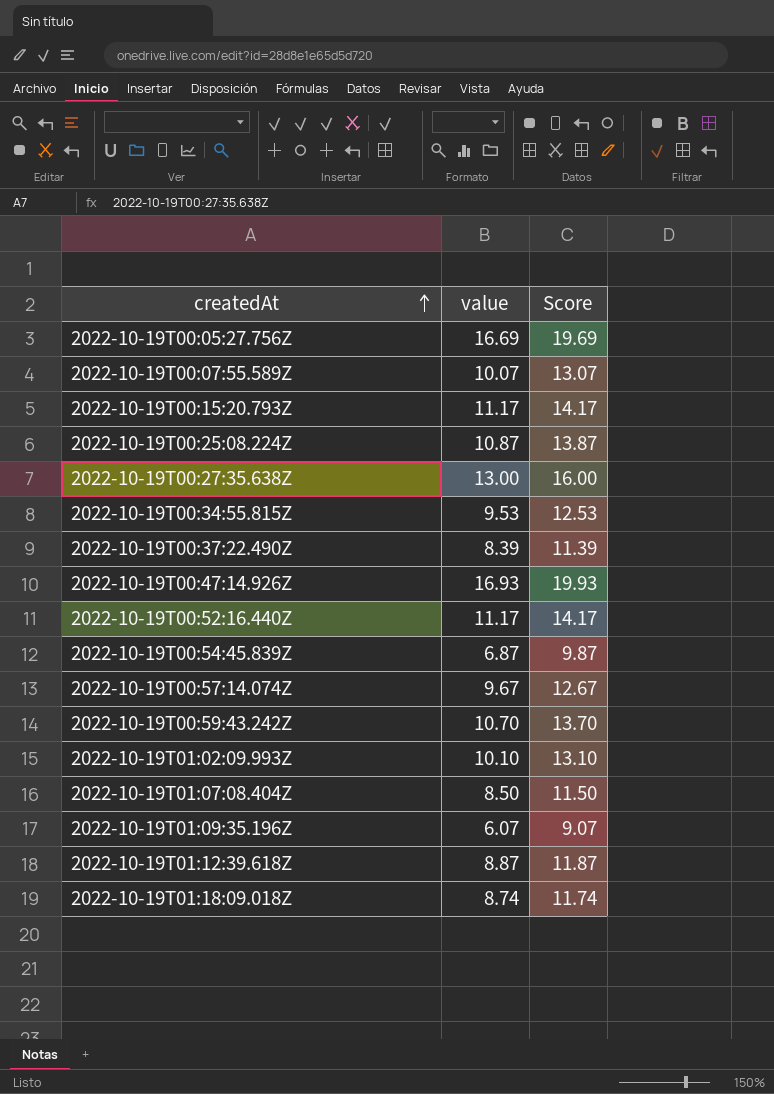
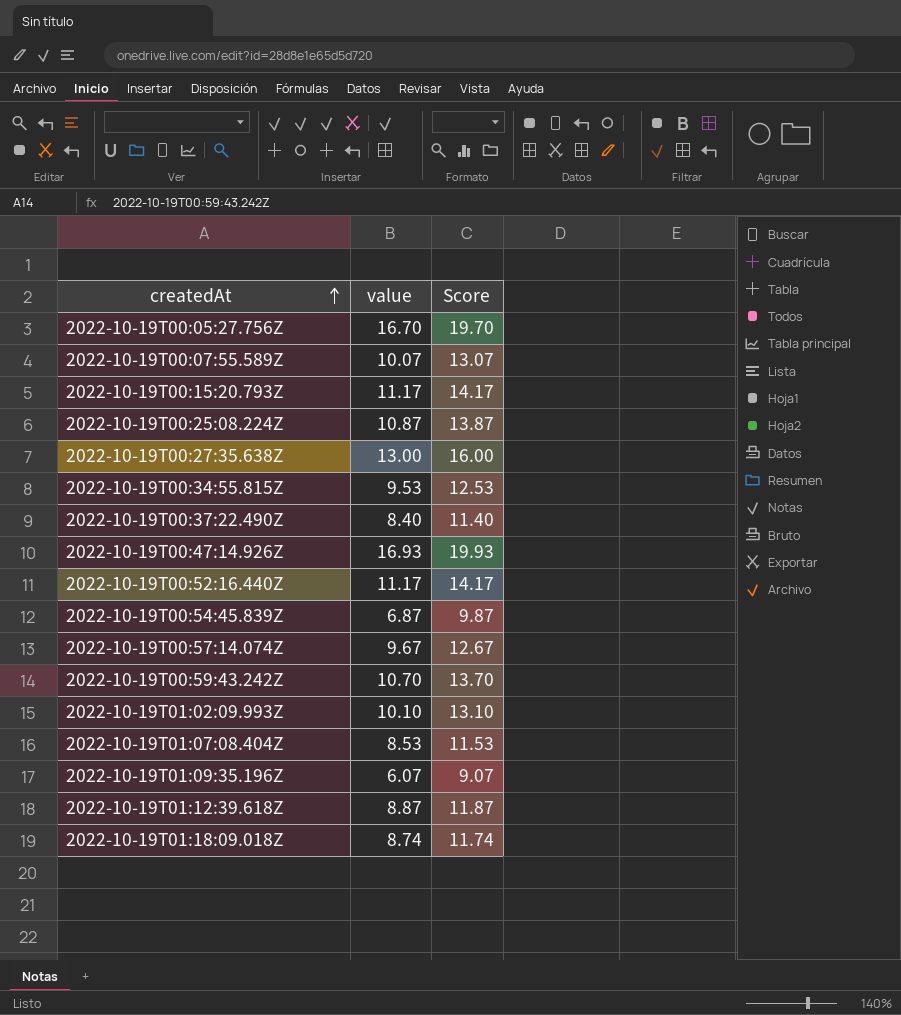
2022-10-19T00:05:27.756Z | value: 16.69 -> 16.70
2022-10-19T00:05:27.756Z | Score: 19.69 -> 19.70
2022-10-19T00:37:22.490Z | value: 8.39 -> 8.40
2022-10-19T00:37:22.490Z | Score: 11.39 -> 11.40
2022-10-19T01:07:08.404Z | value: 8.50 -> 8.53
2022-10-19T01:07:08.404Z | Score: 11.50 -> 11.53

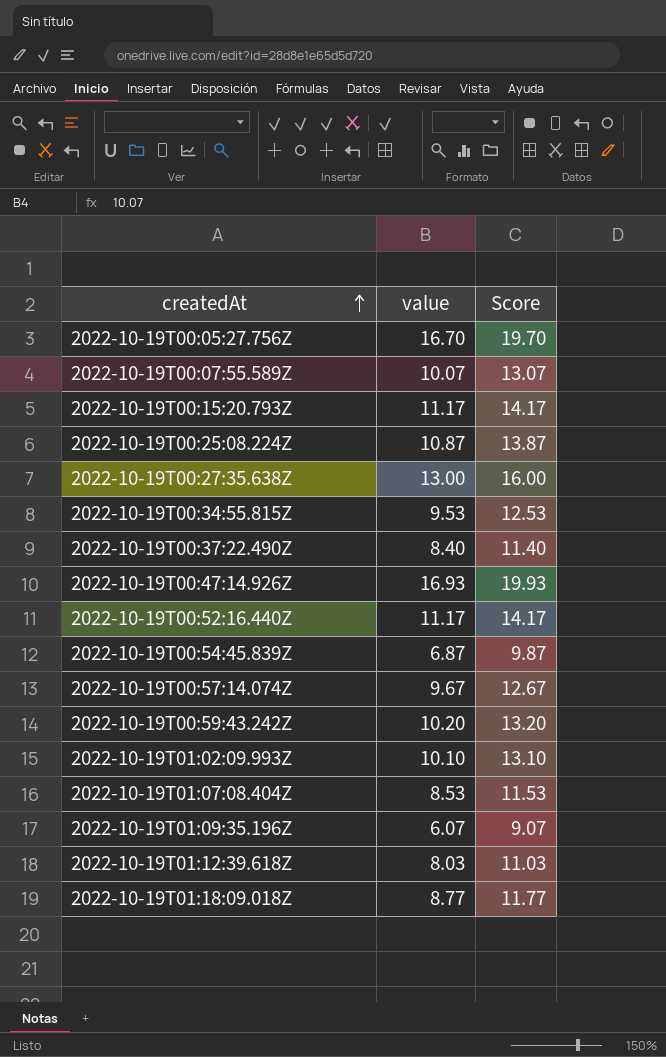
2022-10-19T00:59:43.242Z | value: 10.70 -> 10.20
2022-10-19T00:59:43.242Z | Score: 13.70 -> 13.20
2022-10-19T01:12:39.618Z | value: 8.87 -> 8.03
2022-10-19T01:12:39.618Z | Score: 11.87 -> 11.03
2022-10-19T01:18:09.018Z | value: 8.74 -> 8.77
2022-10-19T01:18:09.018Z | Score: 11.74 -> 11.77

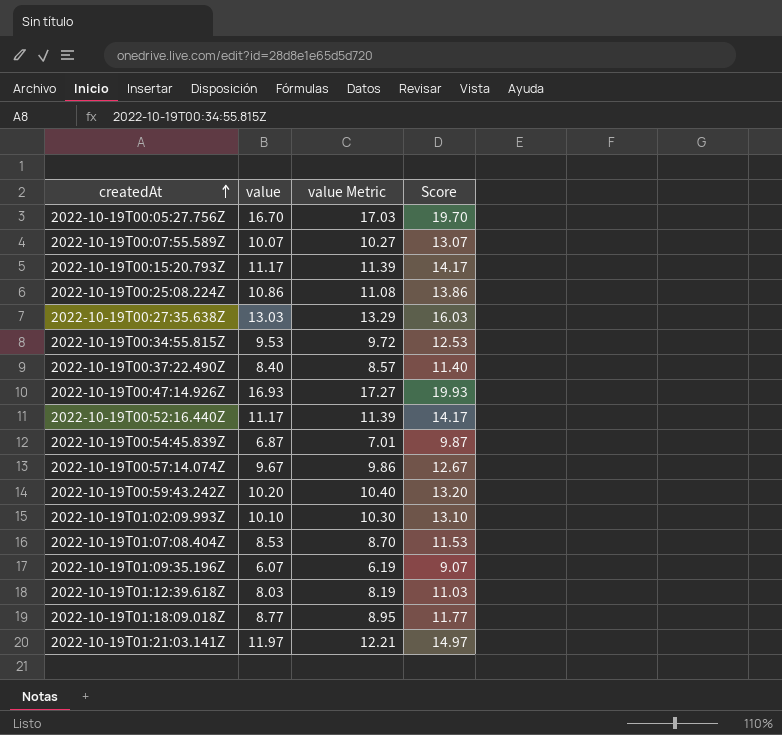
column value Metric | formula: none -> [value] * 1.02
2022-10-19T00:25:08.224Z | value: 10.87 -> 10.86
2022-10-19T00:25:08.224Z | Score: 13.87 -> 13.86
2022-10-19T00:27:35.638Z | value: 13.00 -> 13.03
2022-10-19T00:27:35.638Z | Score: 16.00 -> 16.03
row 2022-10-19T01:21:03.141Z: none -> 11.97 | 12.21 | 14.97

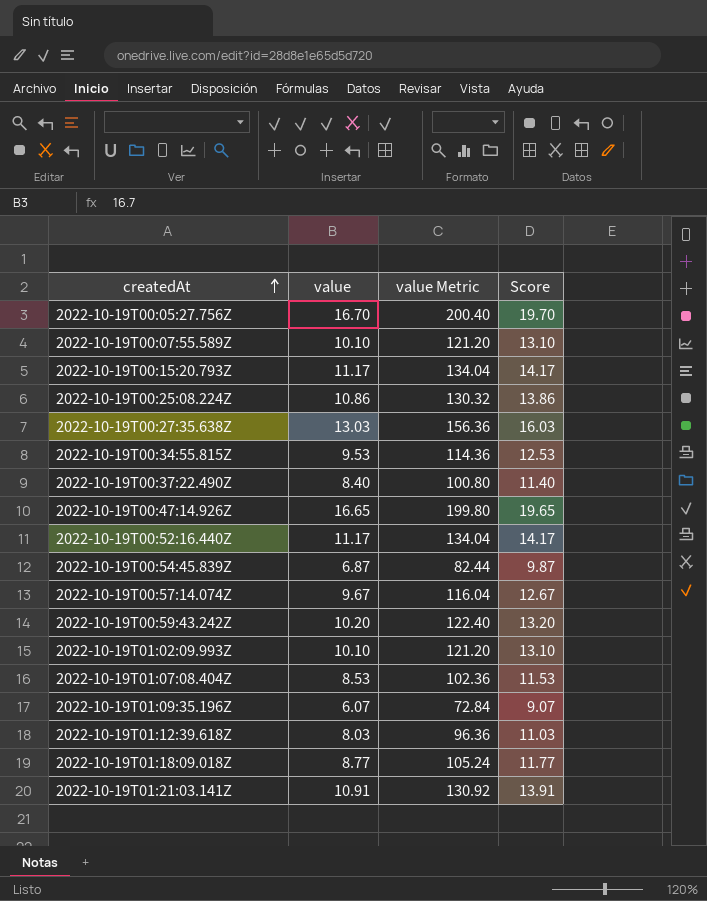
column value Metric | formula: [value] * 1.02 -> [value] * 12
2022-10-19T00:07:55.589Z | value: 10.07 -> 10.10
2022-10-19T00:07:55.589Z | Score: 13.07 -> 13.10
2022-10-19T00:47:14.926Z | value: 16.93 -> 16.65
2022-10-19T00:47:14.926Z | Score: 19.93 -> 19.65
2022-10-19T01:21:03.141Z | value: 11.97 -> 10.91
2022-10-19T01:21:03.141Z | Score: 14.97 -> 13.91

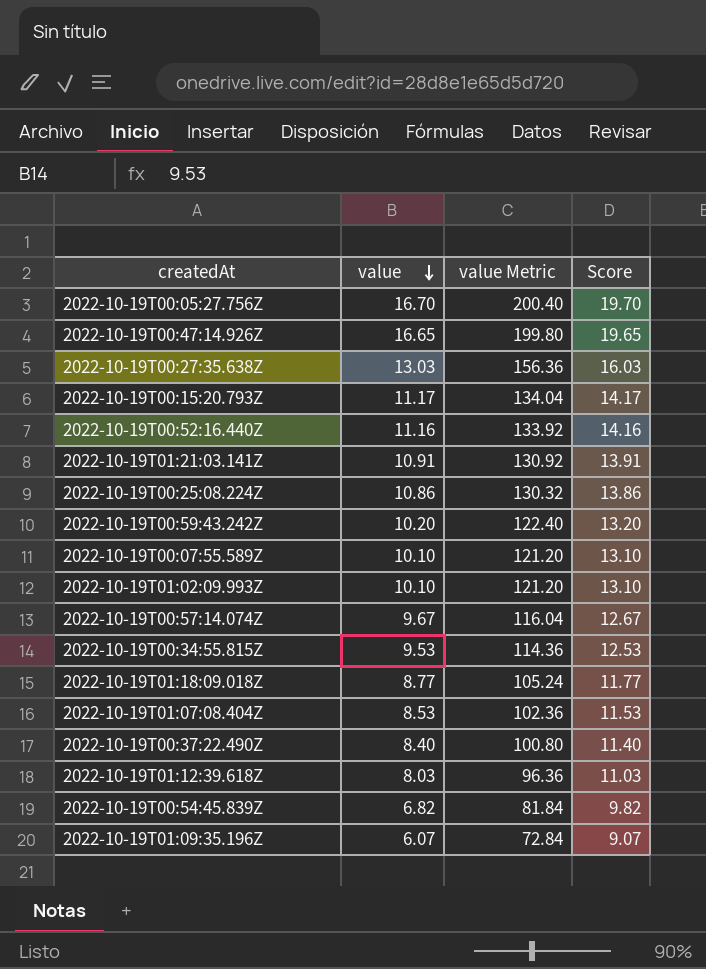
row order: createdAt ascending -> value descending
2022-10-19T00:52:16.440Z | value: 11.17 -> 11.16
2022-10-19T00:52:16.440Z | value Metric: 134.04 -> 133.92
2022-10-19T00:52:16.440Z | Score: 14.17 -> 14.16
2022-10-19T00:54:45.839Z | value: 6.87 -> 6.82
2022-10-19T00:54:45.839Z | value Metric: 82.44 -> 81.84
2022-10-19T00:54:45.839Z | Score: 9.87 -> 9.82

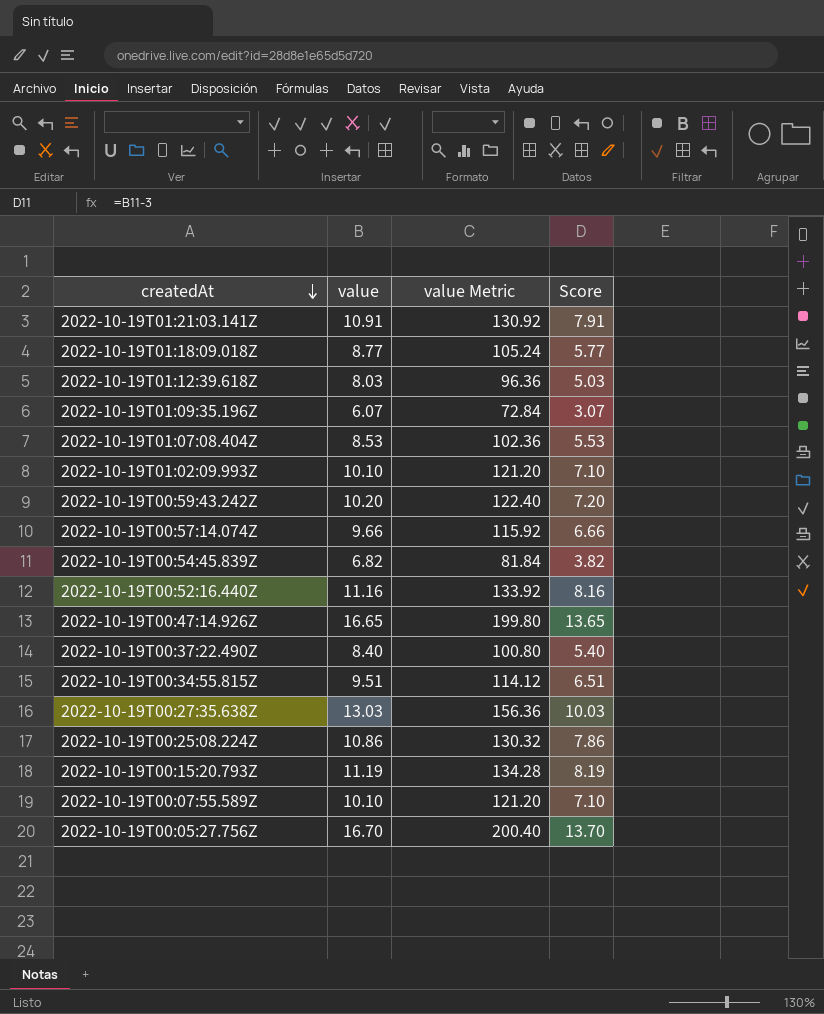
row order: value descending -> createdAt descending
column Score | formula: [value] + 3 -> [value] - 3
2022-10-19T00:57:14.074Z | value: 9.67 -> 9.66
2022-10-19T00:57:14.074Z | value Metric: 116.04 -> 115.92
2022-10-19T00:34:55.815Z | value: 9.53 -> 9.51
2022-10-19T00:34:55.815Z | value Metric: 114.36 -> 114.12
2022-10-19T00:15:20.793Z | value: 11.17 -> 11.19
2022-10-19T00:15:20.793Z | value Metric: 134.04 -> 134.28

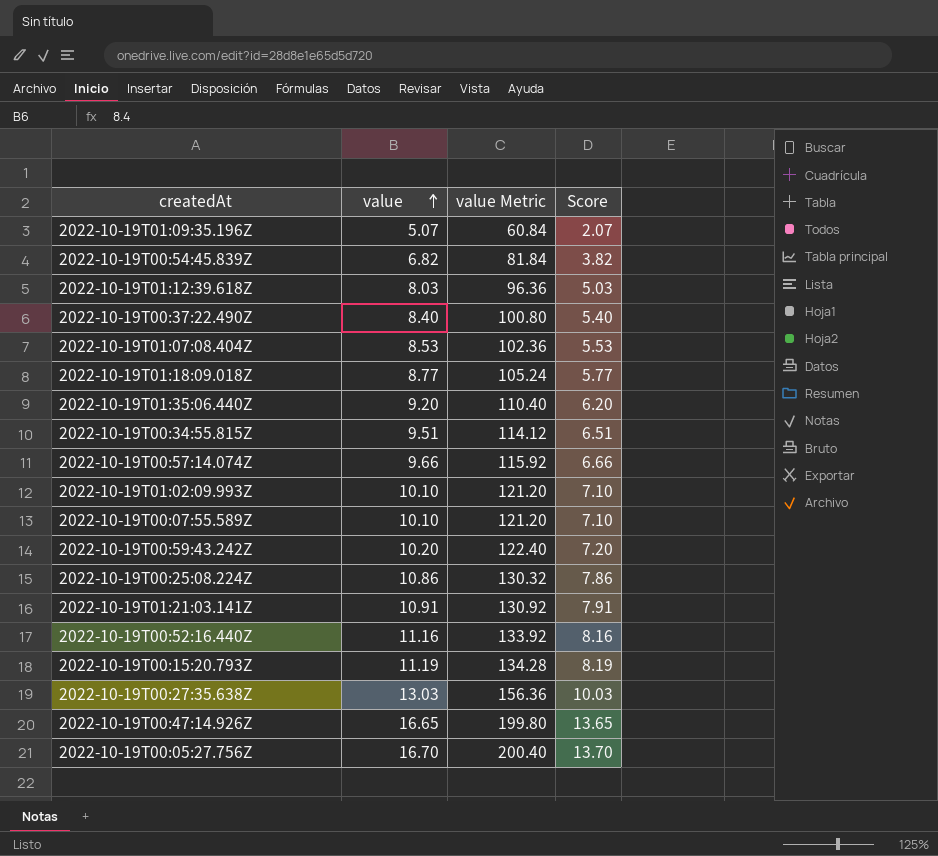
row order: createdAt descending -> value ascending
2022-10-19T01:09:35.196Z | value: 6.07 -> 5.07
2022-10-19T01:09:35.196Z | value Metric: 72.84 -> 60.84
2022-10-19T01:09:35.196Z | Score: 3.07 -> 2.07
row 2022-10-19T01:35:06.440Z: none -> 9.20 | 110.40 | 6.20

